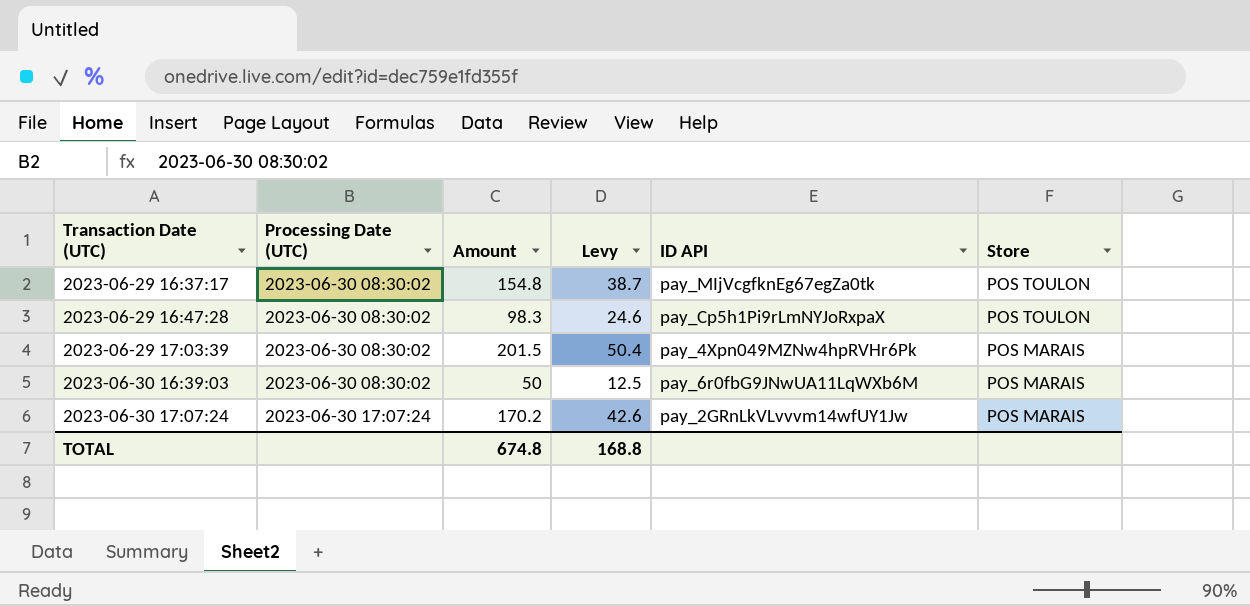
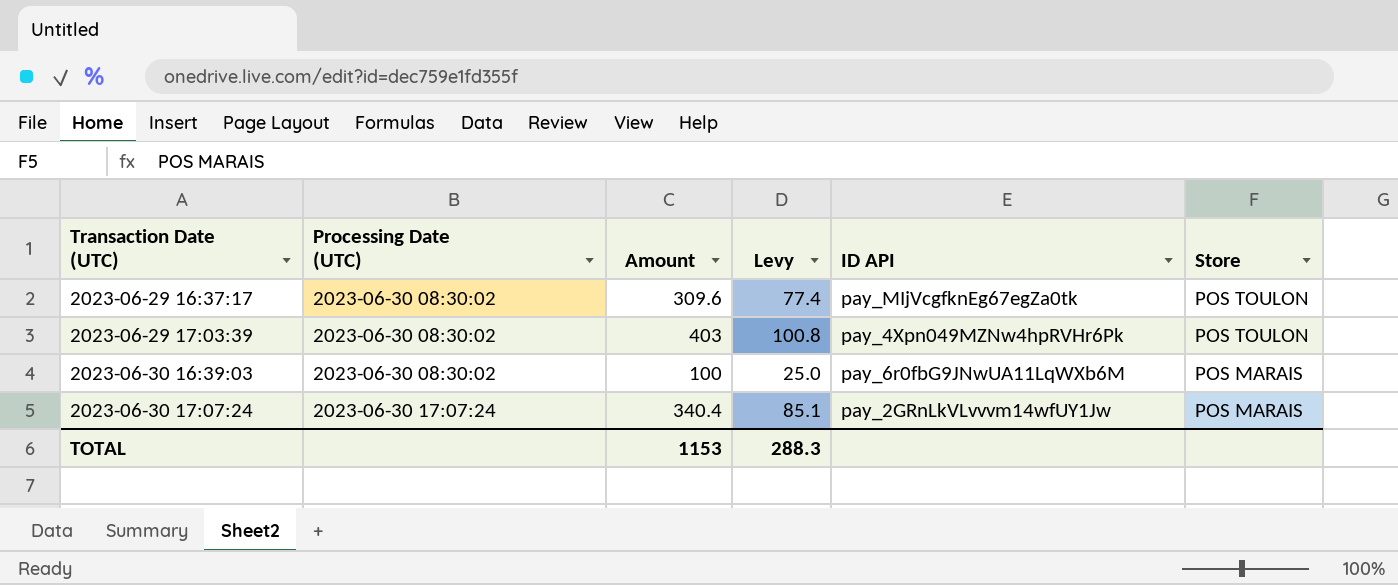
row 2023-06-29 16:47:28: 2023-06-30 08:30:02 | 98.3 | 24.6 | pay_Cp5h1Pi9rLmNYJoRxpaX | POS TOULON -> none
2023-06-29 16:37:17 | Amount: 154.8 -> 309.6
2023-06-29 16:37:17 | Levy: 38.7 -> 77.4
2023-06-29 17:03:39 | Amount: 201.5 -> 403
2023-06-29 17:03:39 | Levy: 50.4 -> 100.8
2023-06-29 17:03:39 | Store: POS MARAIS -> POS TOULON
2023-06-30 16:39:03 | Amount: 50 -> 100
2023-06-30 16:39:03 | Levy: 12.5 -> 25.0
2023-06-30 17:07:24 | Amount: 170.2 -> 340.4
2023-06-30 17:07:24 | Levy: 42.6 -> 85.1
TOTAL | Amount: 674.8 -> 1153
TOTAL | Levy: 168.8 -> 288.3

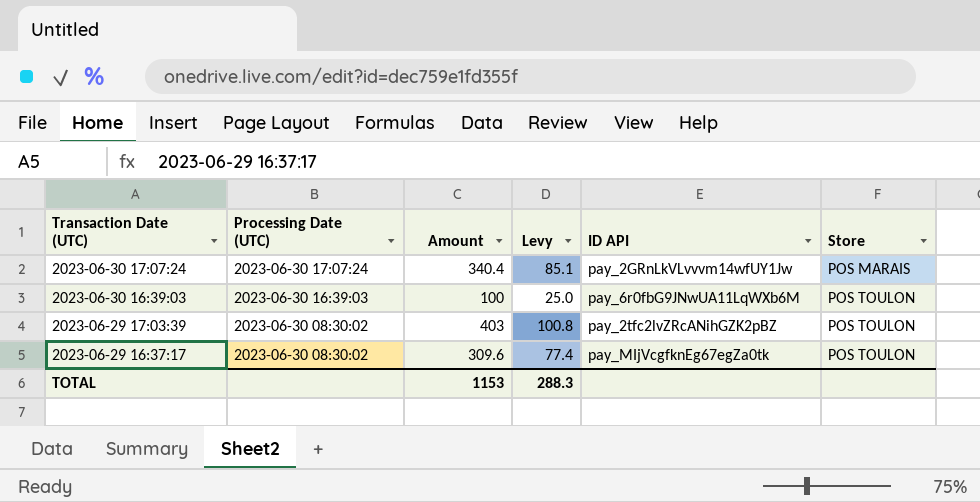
row order: Transaction Date (UTC) ascending -> Transaction Date (UTC) descending
2023-06-30 16:39:03 | Processing Date (UTC): 2023-06-30 08:30:02 -> 2023-06-30 16:39:03
2023-06-30 16:39:03 | Store: POS MARAIS -> POS TOULON
2023-06-29 17:03:39 | ID API: pay_4Xpn049MZNw4hpRVHr6Pk -> pay_2tfc2lvZRcANihGZK2pBZ

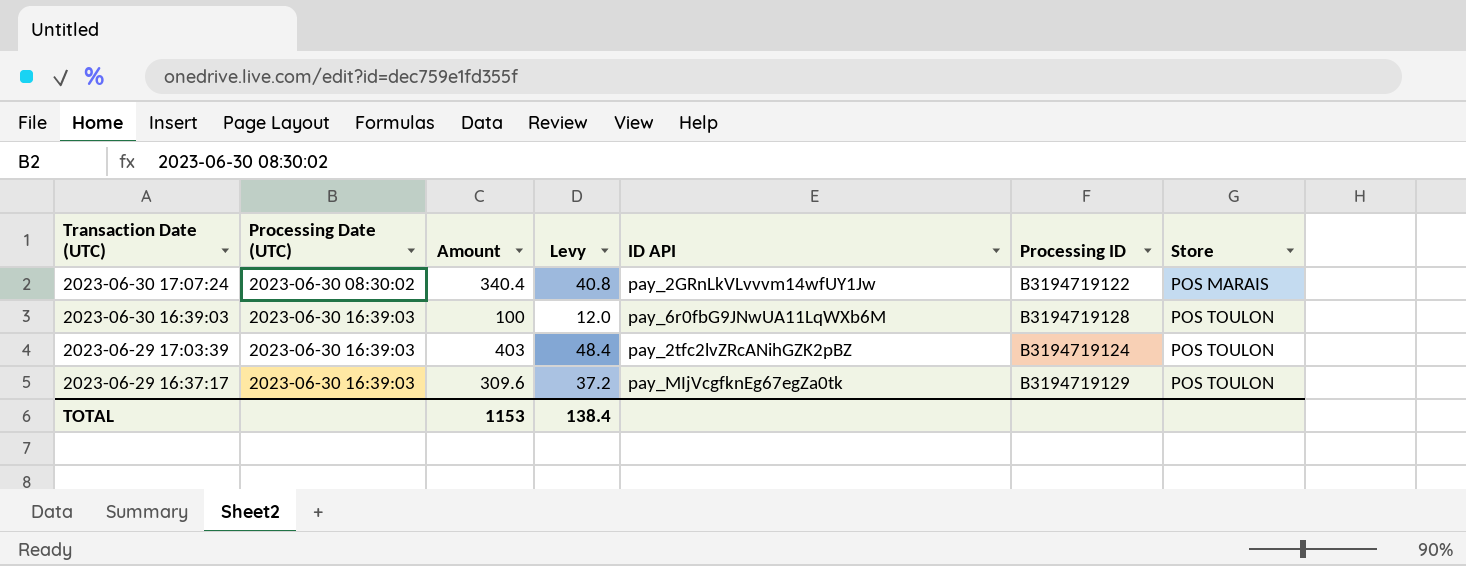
column Levy | formula: [Amount] * 0.25 -> [Amount] * 0.12
column Processing ID | position: none -> 6
2023-06-30 17:07:24 | Processing Date (UTC): 2023-06-30 17:07:24 -> 2023-06-30 08:30:02
2023-06-29 17:03:39 | Processing Date (UTC): 2023-06-30 08:30:02 -> 2023-06-30 16:39:03
2023-06-29 16:37:17 | Processing Date (UTC): 2023-06-30 08:30:02 -> 2023-06-30 16:39:03
TOTAL | Levy: 288.3 -> 138.4

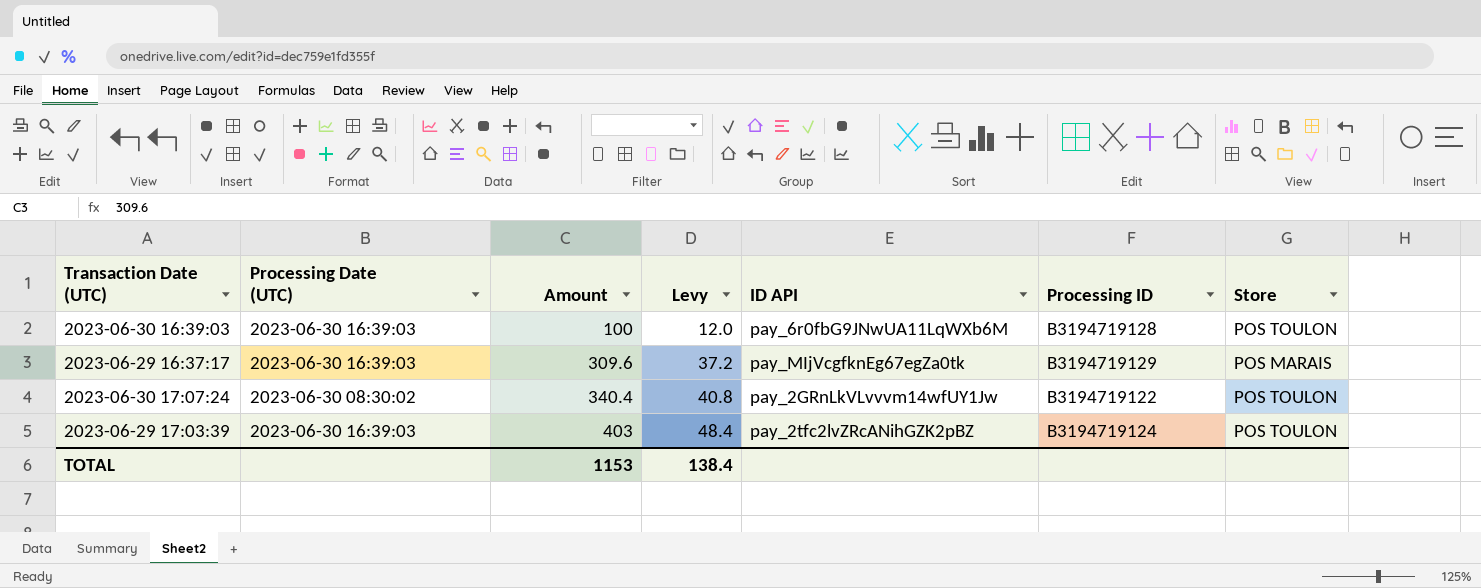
row order: Transaction Date (UTC) descending -> Amount ascending
2023-06-29 16:37:17 | Store: POS TOULON -> POS MARAIS
2023-06-30 17:07:24 | Store: POS MARAIS -> POS TOULON

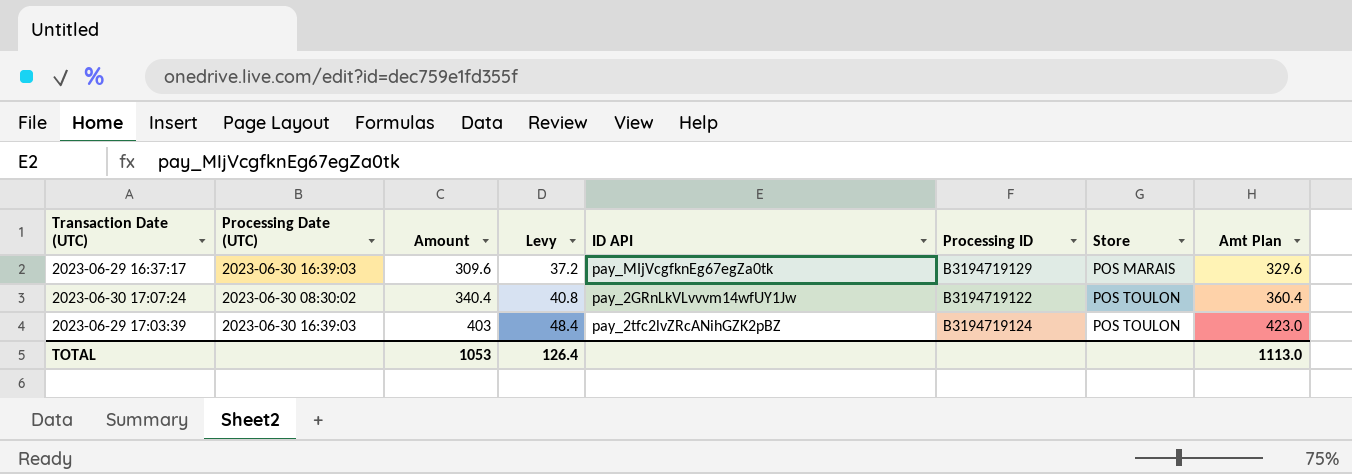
column Amt Plan | formula: none -> [Amount] + 20
row 2023-06-30 16:39:03: 2023-06-30 16:39:03 | 100 | 12.0 | pay_6r0fbG9JNwUA11LqWXb6M | B3194719128 | POS TOULON -> none
TOTAL | Amount: 1153 -> 1053
TOTAL | Levy: 138.4 -> 126.4

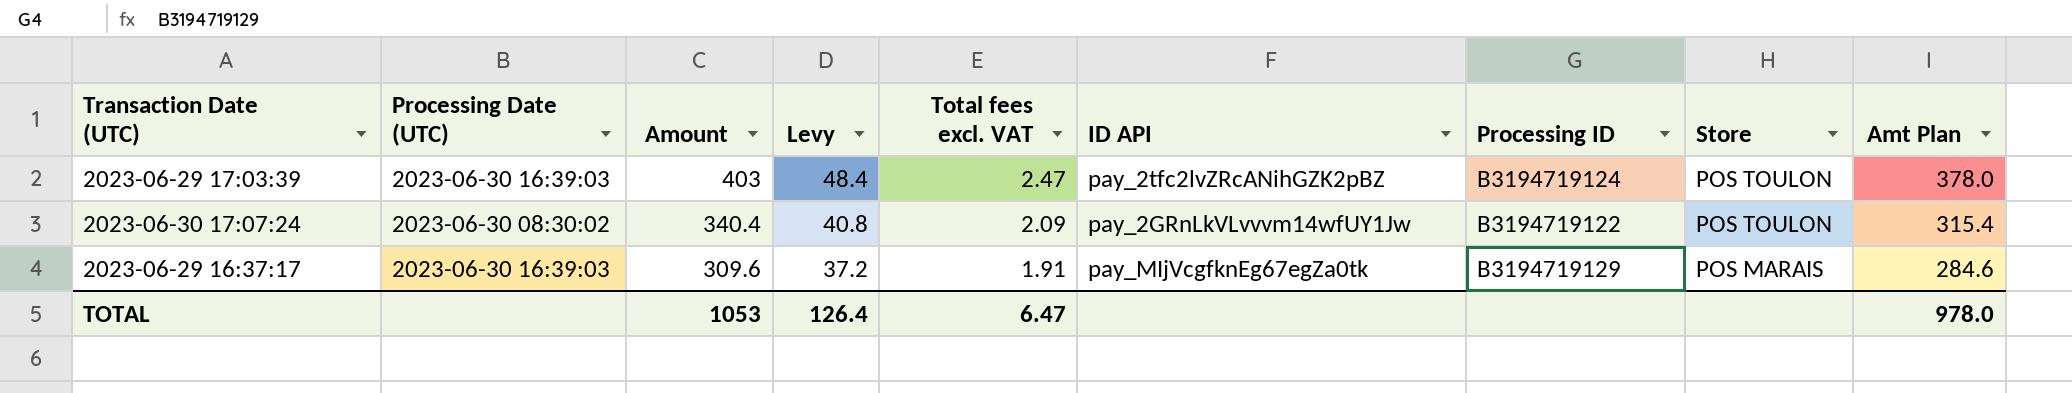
row order: Amount ascending -> Amount descending
column Total fees excl. VAT | position: none -> 5
column Amt Plan | formula: [Amount] + 20 -> [Amount] - 25
TOTAL | Amt Plan: 1113.0 -> 978.0

